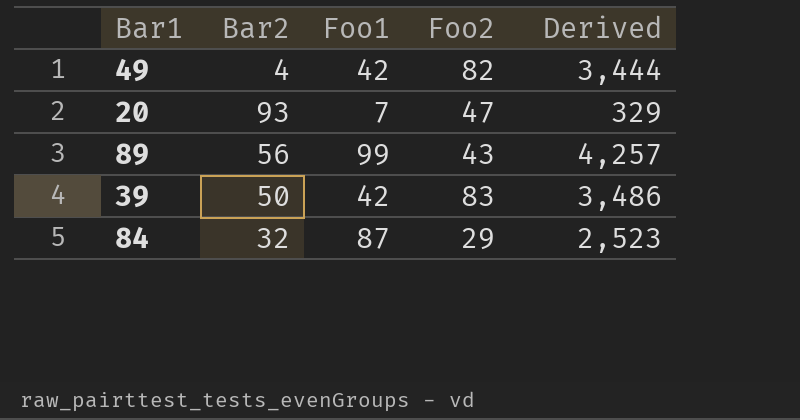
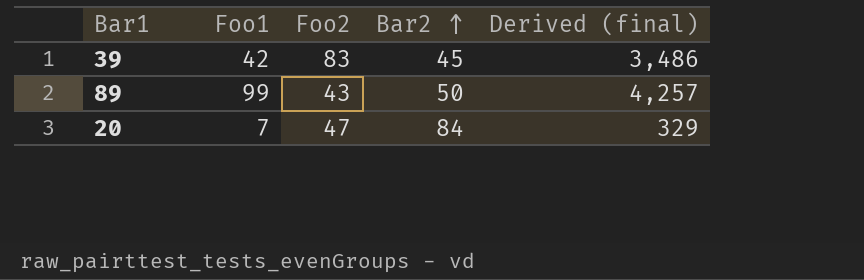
row order: none -> Bar2 ascending
column Bar2 | position: 2 -> 4
column name: Derived -> Derived (final)
row 49: 4 | 42 | 82 | 3,444 -> none
row 84: 32 | 87 | 29 | 2,523 -> none
39 | Bar2: 50 -> 45
89 | Bar2: 56 -> 50
20 | Bar2: 93 -> 84

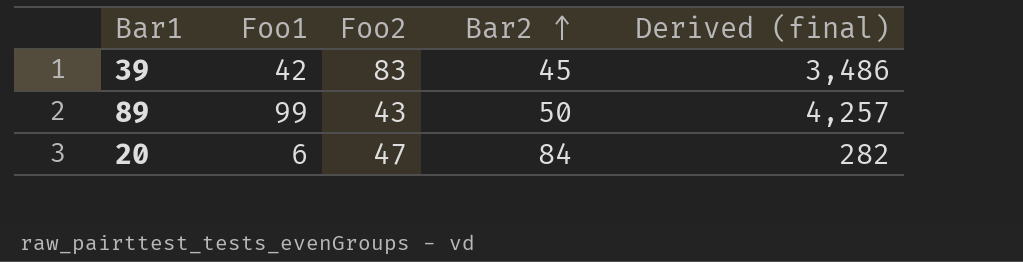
20 | Foo1: 7 -> 6
20 | Derived (final): 329 -> 282

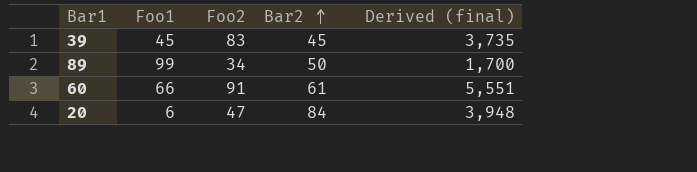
column Derived (final) | formula: [Foo1] * [Foo2] -> [Foo2] * [Bar2]
39 | Foo1: 42 -> 45
89 | Foo2: 43 -> 34
row 60: none -> 66 | 91 | 61 | 5,551

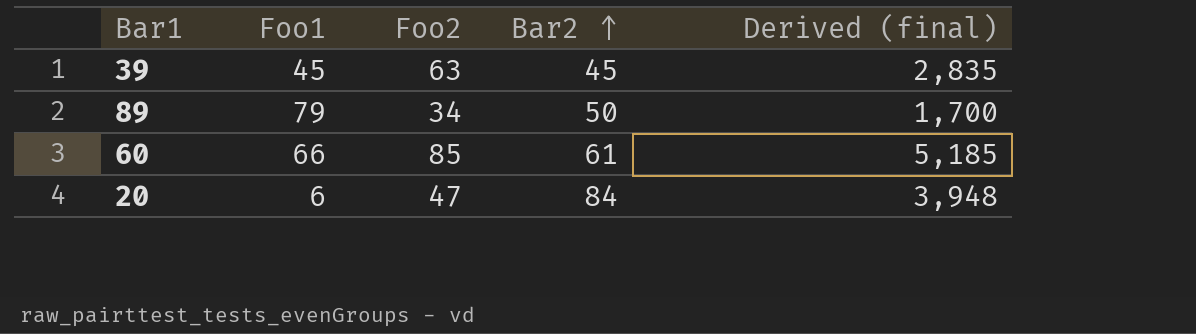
39 | Foo2: 83 -> 63
39 | Derived (final): 3,735 -> 2,835
89 | Foo1: 99 -> 79
60 | Foo2: 91 -> 85
60 | Derived (final): 5,551 -> 5,185

